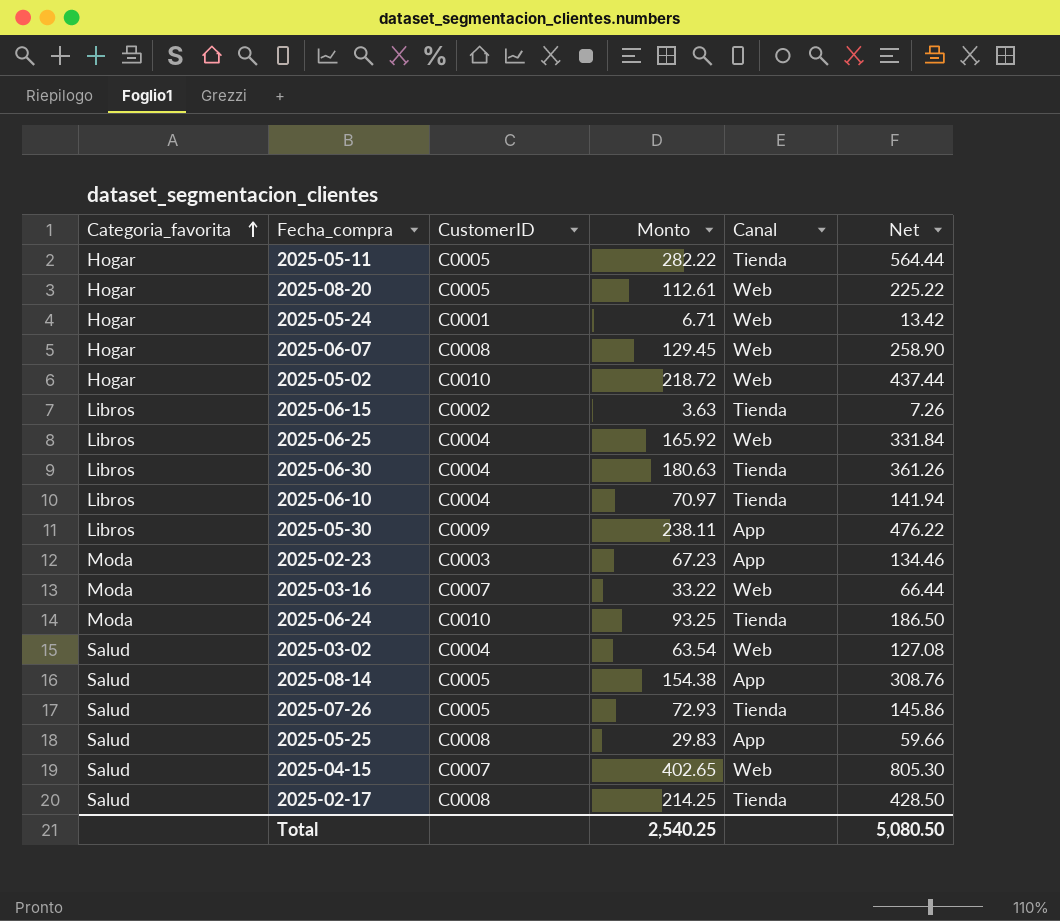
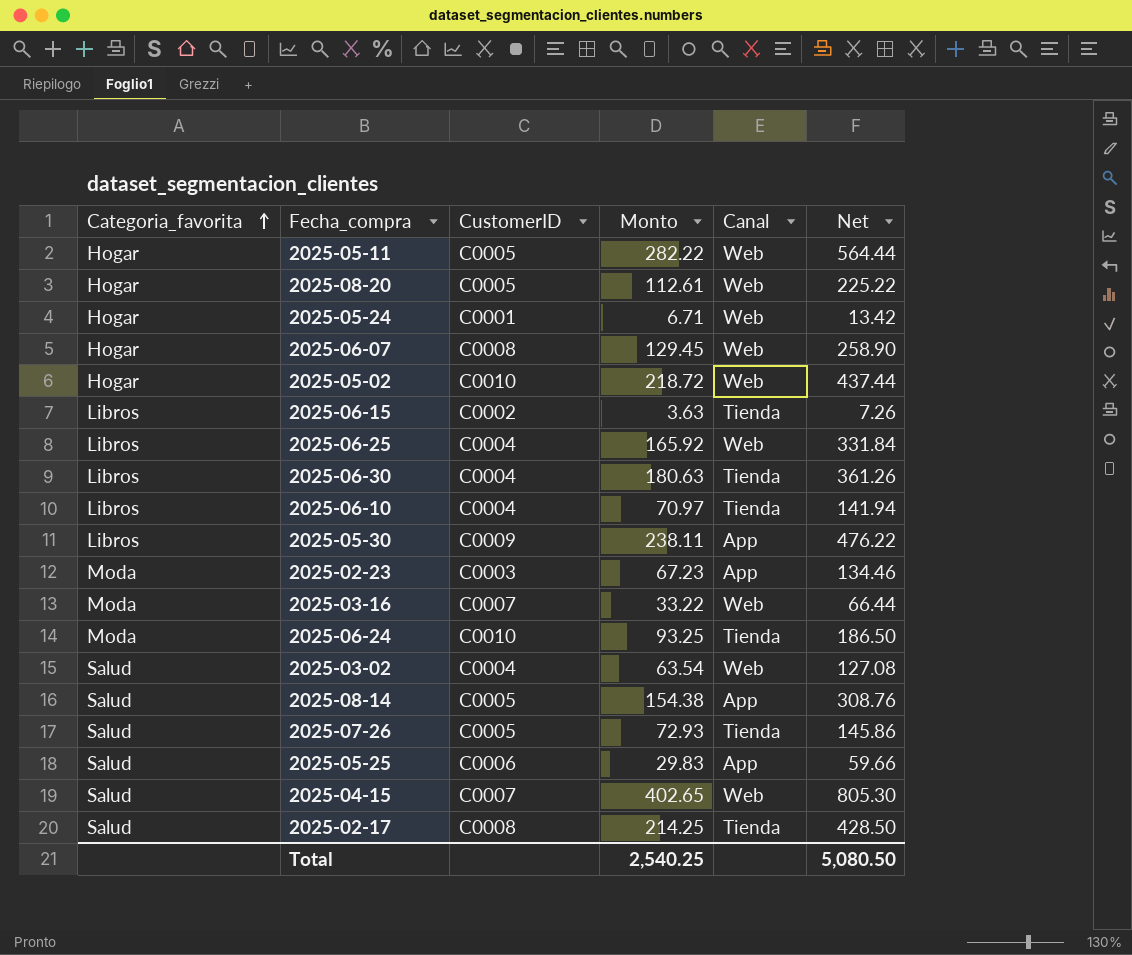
2025-05-11 | Canal: Tienda -> Web
2025-05-25 | CustomerID: C0008 -> C0006

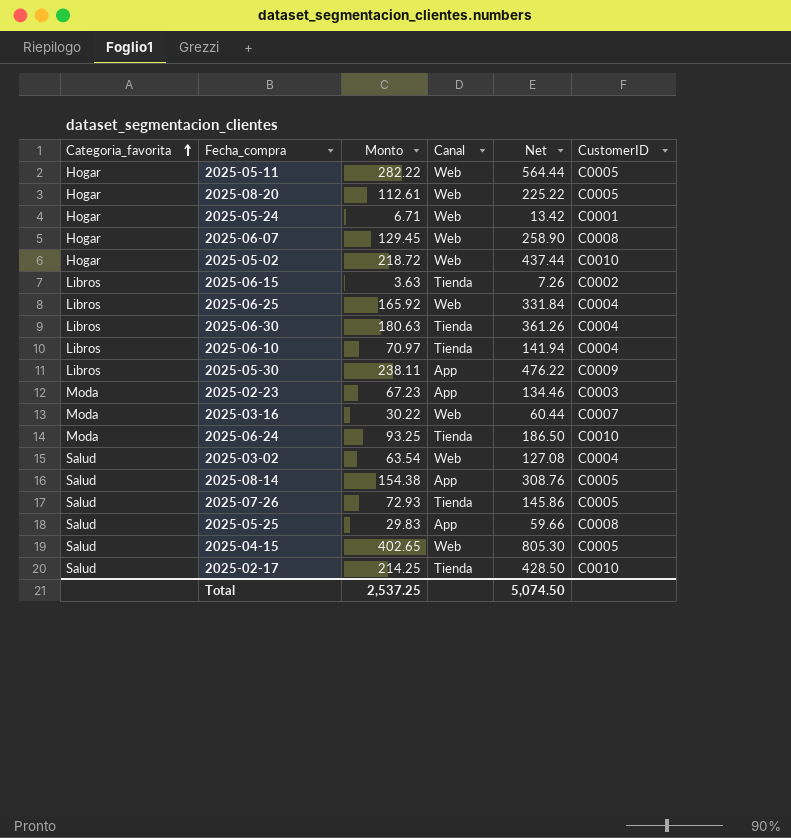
column CustomerID | position: 3 -> 6
2025-03-16 | Monto: 33.22 -> 30.22
2025-03-16 | Net: 66.44 -> 60.44
2025-05-25 | CustomerID: C0006 -> C0008
2025-04-15 | CustomerID: C0007 -> C0005
2025-02-17 | CustomerID: C0008 -> C0010
Total | Monto: 2,540.25 -> 2,537.25
Total | Net: 5,080.50 -> 5,074.50

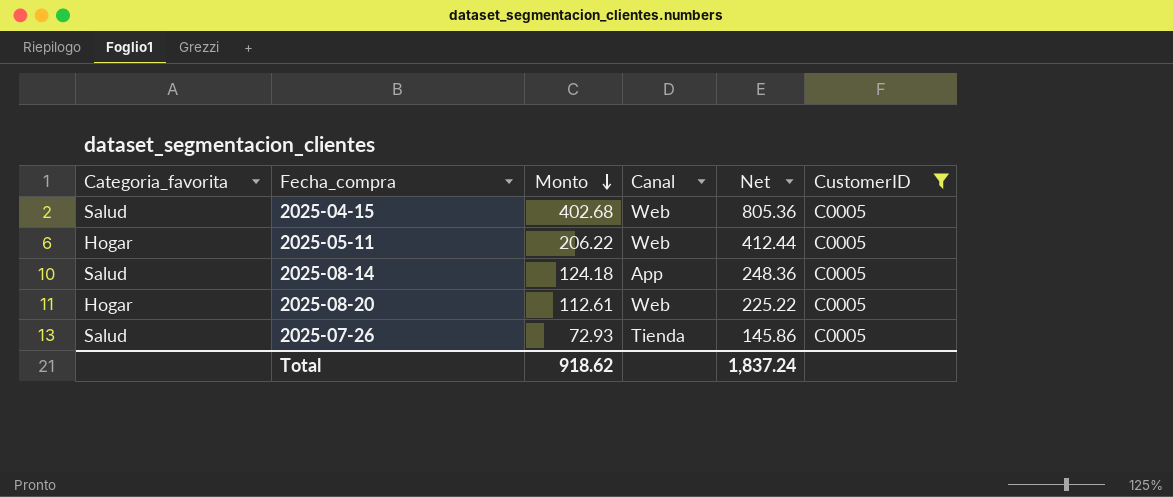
filter: none -> CustomerID = C0005
row order: Categoria_favorita ascending -> Monto descending
2025-04-15 | Monto: 402.65 -> 402.68
2025-04-15 | Net: 805.30 -> 805.36
2025-05-11 | Monto: 282.22 -> 206.22
2025-05-11 | Net: 564.44 -> 412.44
2025-08-14 | Monto: 154.38 -> 124.18
2025-08-14 | Net: 308.76 -> 248.36
Total | Monto: 2,537.25 -> 918.62
Total | Net: 5,074.50 -> 1,837.24

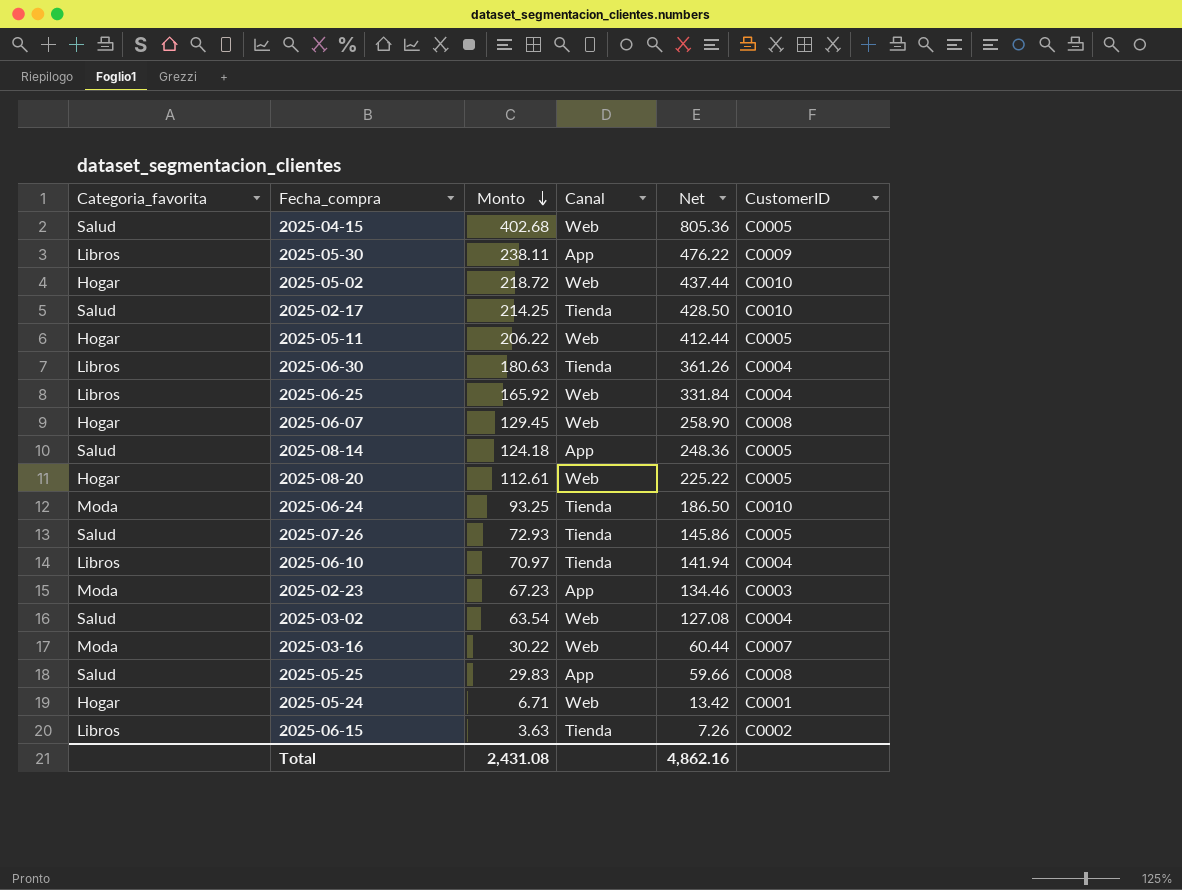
filter: CustomerID = C0005 -> none
Total | Monto: 918.62 -> 2,431.08
Total | Net: 1,837.24 -> 4,862.16

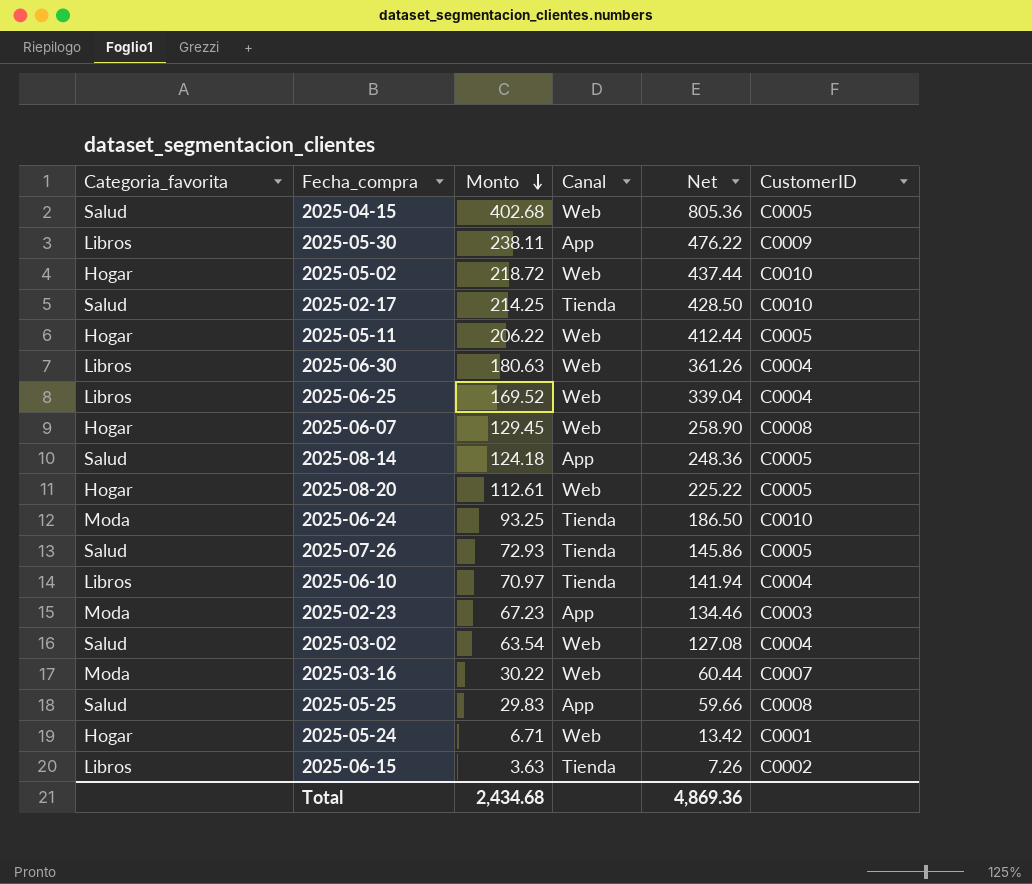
2025-06-30 | Canal: Tienda -> Web
2025-06-25 | Monto: 165.92 -> 169.52
2025-06-25 | Net: 331.84 -> 339.04
Total | Monto: 2,431.08 -> 2,434.68
Total | Net: 4,862.16 -> 4,869.36

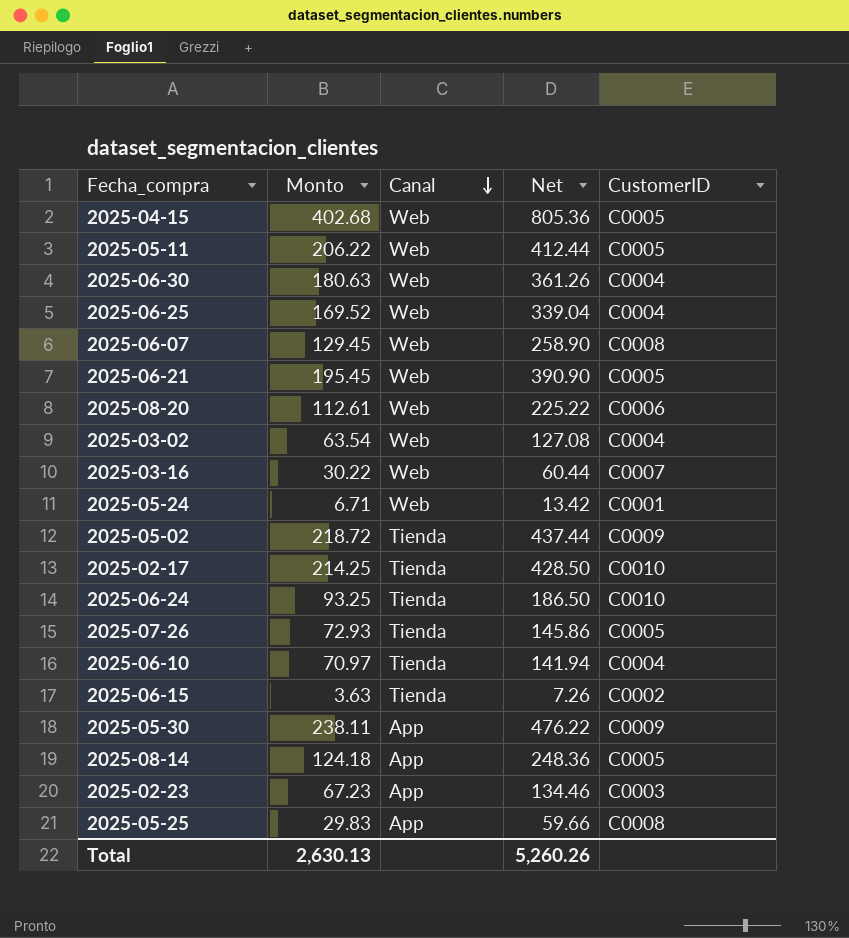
row order: Monto descending -> Canal descending
column Categoria_favorita | position: 1 -> none
row 2025-06-21: none -> 195.45 | Web | 390.90 | C0005
2025-08-20 | CustomerID: C0005 -> C0006
2025-05-02 | Canal: Web -> Tienda
2025-05-02 | CustomerID: C0010 -> C0009
Total | Monto: 2,434.68 -> 2,630.13
Total | Net: 4,869.36 -> 5,260.26

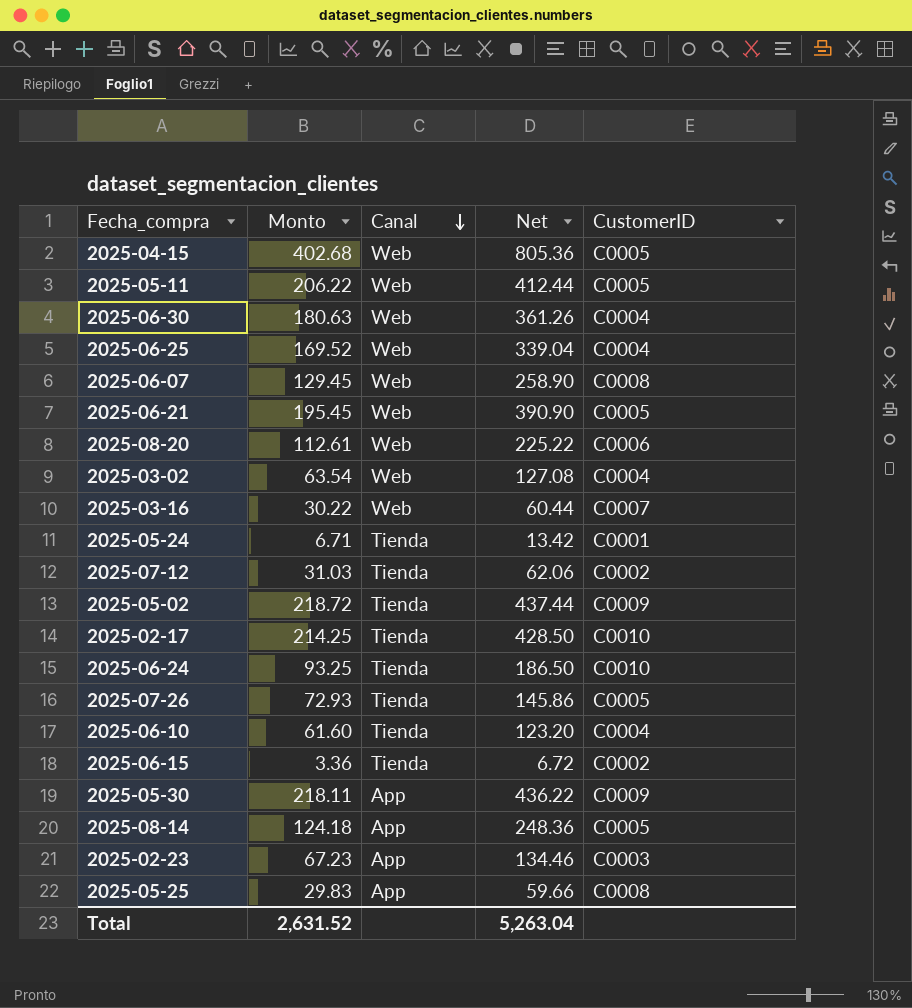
2025-05-24 | Canal: Web -> Tienda
row 2025-07-12: none -> 31.03 | Tienda | 62.06 | C0002
2025-06-10 | Monto: 70.97 -> 61.60
2025-06-10 | Net: 141.94 -> 123.20
2025-06-15 | Monto: 3.63 -> 3.36
2025-06-15 | Net: 7.26 -> 6.72
2025-05-30 | Monto: 238.11 -> 218.11
2025-05-30 | Net: 476.22 -> 436.22
Total | Monto: 2,630.13 -> 2,631.52
Total | Net: 5,260.26 -> 5,263.04

